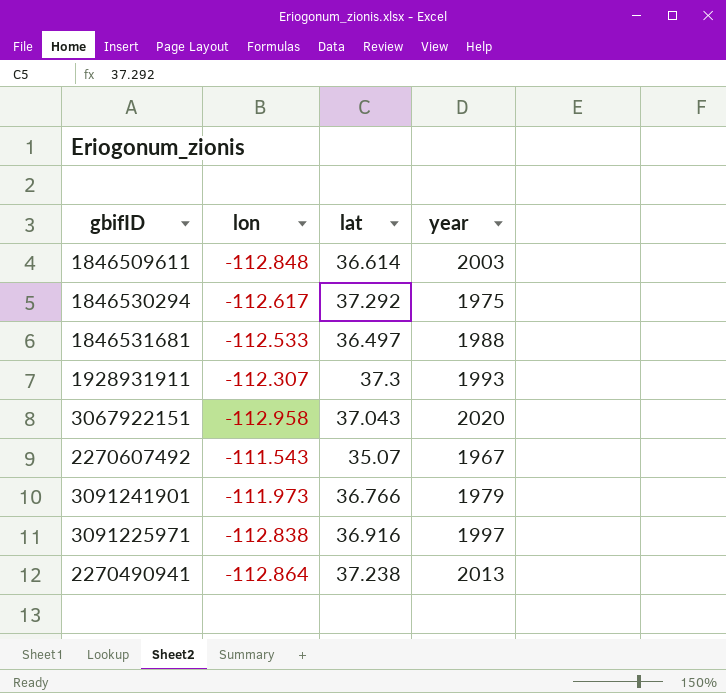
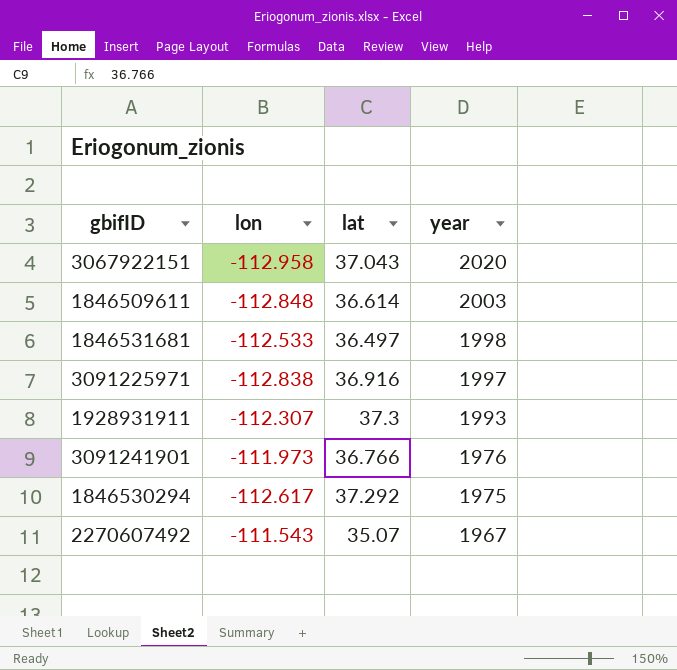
row order: none -> year descending
row 2270490941: -112.864 | 37.238 | 2013 -> none
1846531681 | year: 1988 -> 1998
3091241901 | year: 1979 -> 1976

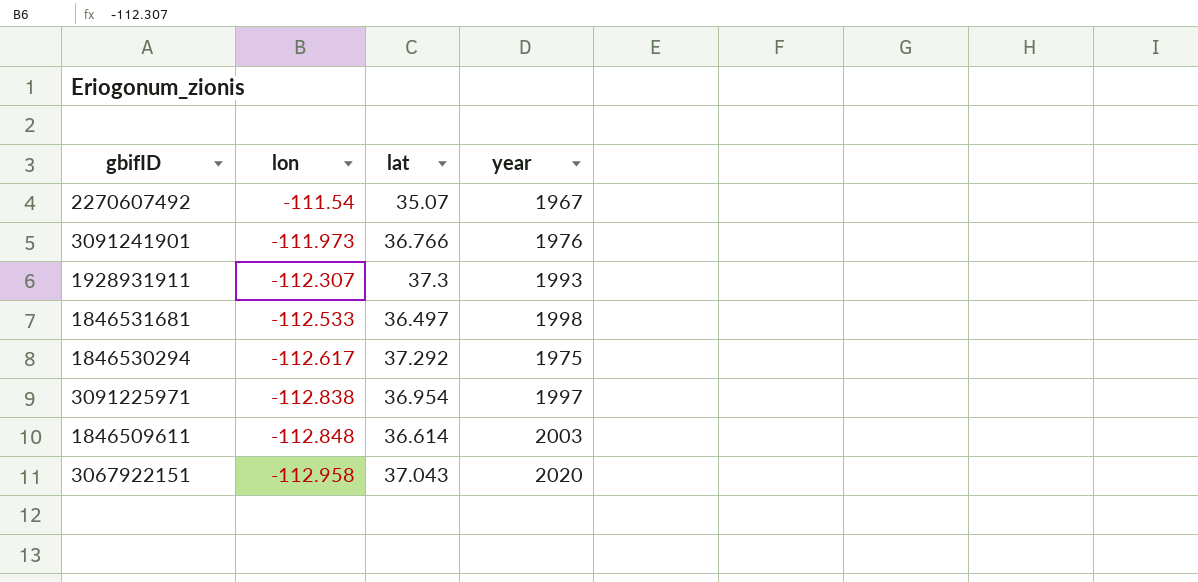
row order: year descending -> lon descending
2270607492 | lon: -111.543 -> -111.54
3091225971 | lat: 36.916 -> 36.954

